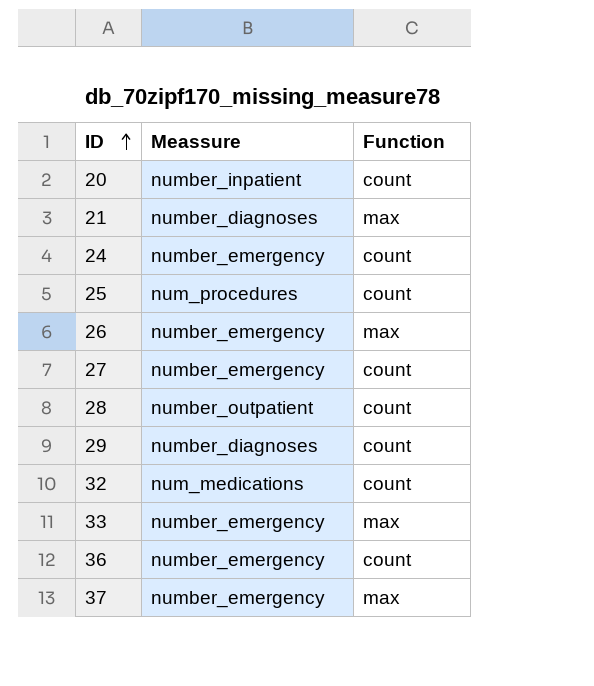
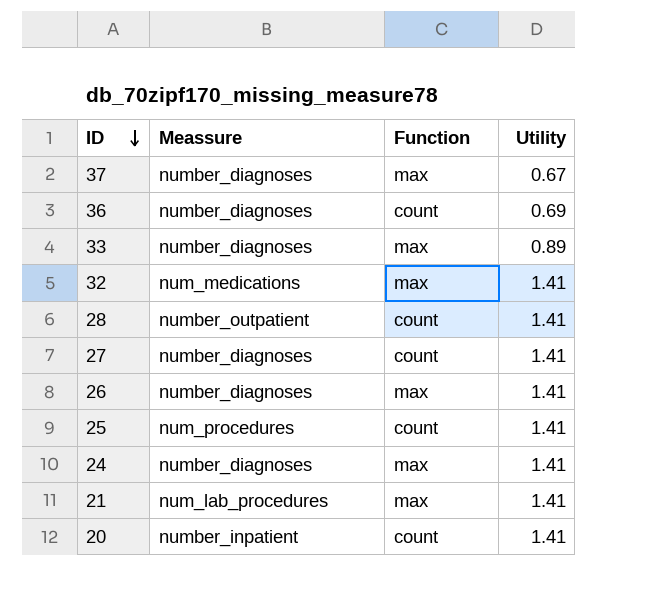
row order: ID ascending -> ID descending
column Utility | position: none -> 4
row 29: number_diagnoses | count -> none
37 | Meassure: number_emergency -> number_diagnoses
36 | Meassure: number_emergency -> number_diagnoses
33 | Meassure: number_emergency -> number_diagnoses
32 | Function: count -> max
27 | Meassure: number_emergency -> number_diagnoses
26 | Meassure: number_emergency -> number_diagnoses
24 | Meassure: number_emergency -> number_diagnoses
24 | Function: count -> max
21 | Meassure: number_diagnoses -> num_lab_procedures

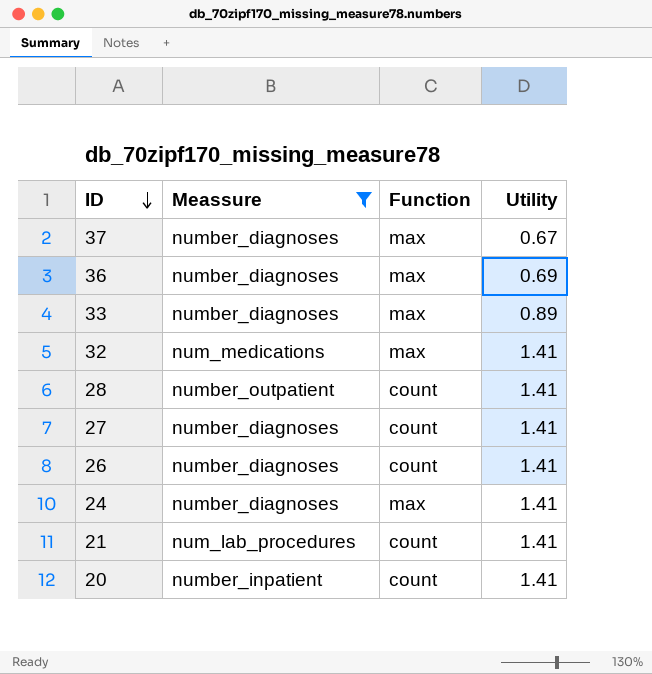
filter: none -> Meassure != num_procedures
36 | Function: count -> max
26 | Function: max -> count
21 | Function: max -> count

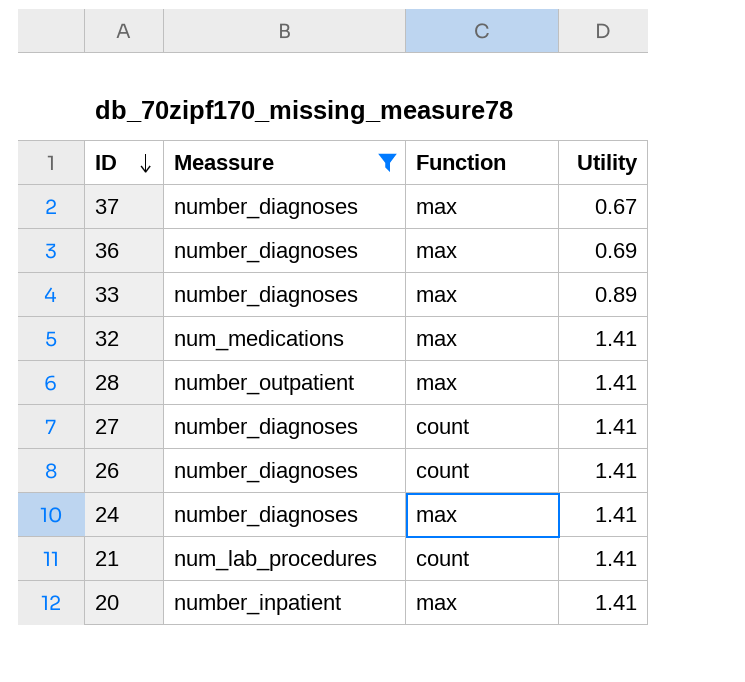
28 | Function: count -> max
20 | Function: count -> max

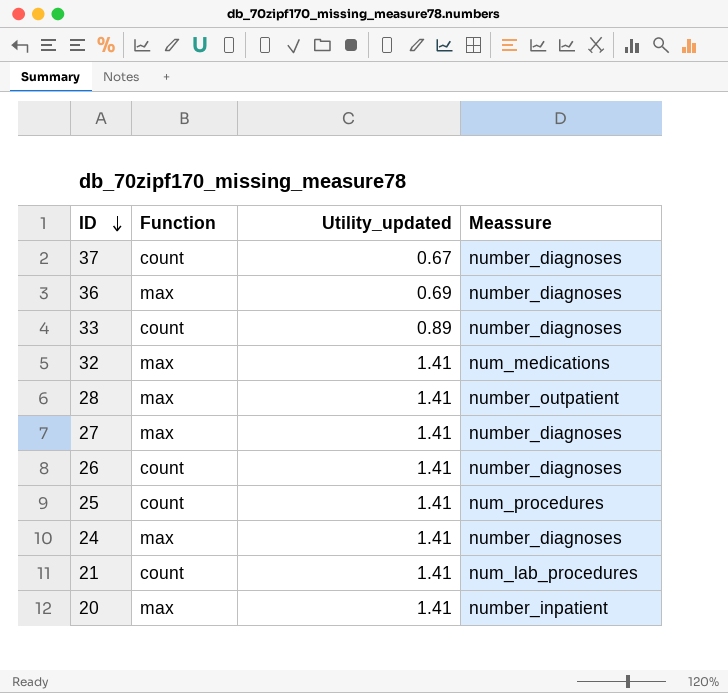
filter: Meassure != num_procedures -> none
column name: Utility -> Utility_updated
column Meassure | position: 2 -> 4
37 | Function: max -> count
33 | Function: max -> count
27 | Function: count -> max

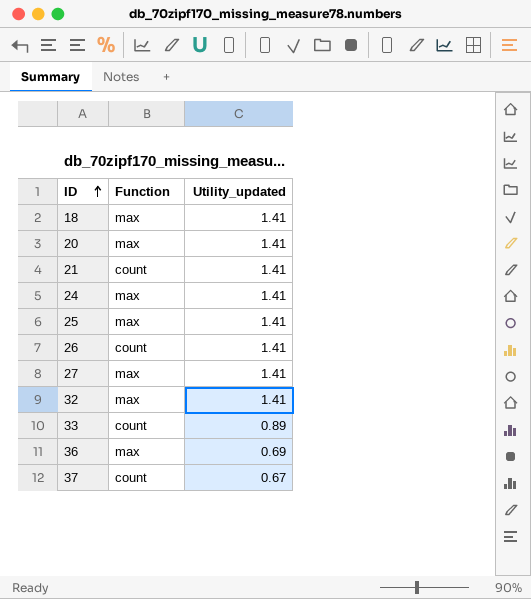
row order: ID descending -> ID ascending
column Meassure | position: 4 -> none
row 28: max | 1.41 | number_outpatient -> none
row 18: none -> max | 1.41
25 | Function: count -> max

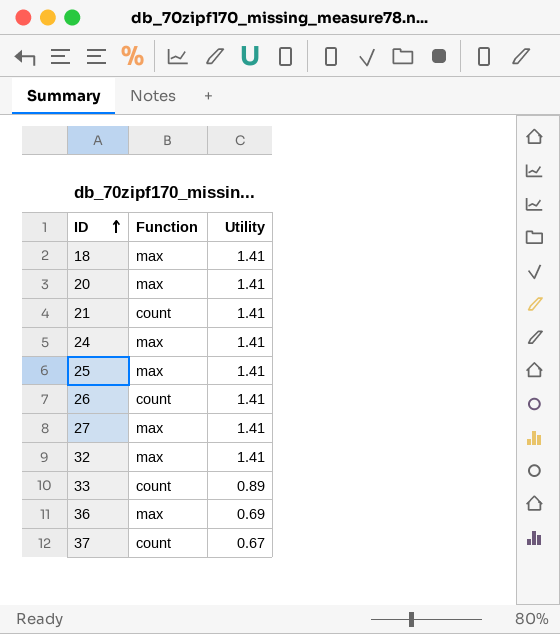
column name: Utility_updated -> Utility

